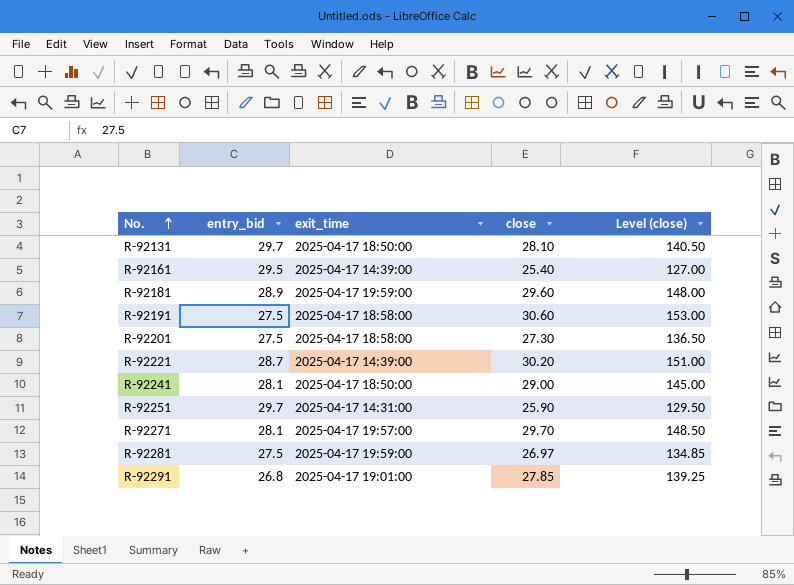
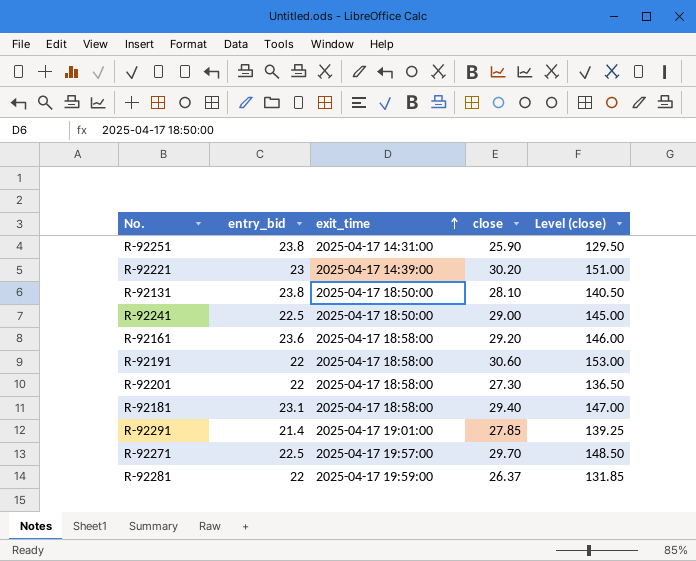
row order: No. ascending -> exit_time ascending
R-92251 | entry_bid: 29.7 -> 23.8
R-92221 | entry_bid: 28.7 -> 23
R-92131 | entry_bid: 29.7 -> 23.8
R-92241 | entry_bid: 28.1 -> 22.5
R-92161 | entry_bid: 29.5 -> 23.6
R-92161 | exit_time: 2025-04-17 14:39:00 -> 2025-04-17 18:58:00
R-92161 | close: 25.40 -> 29.20
R-92161 | Level (close): 127.00 -> 146.00
R-92191 | entry_bid: 27.5 -> 22
R-92201 | entry_bid: 27.5 -> 22
R-92181 | entry_bid: 28.9 -> 23.1
R-92181 | exit_time: 2025-04-17 19:59:00 -> 2025-04-17 18:58:00
R-92181 | close: 29.60 -> 29.40
R-92181 | Level (close): 148.00 -> 147.00
R-92291 | entry_bid: 26.8 -> 21.4
R-92271 | entry_bid: 28.1 -> 22.5
R-92281 | entry_bid: 27.5 -> 22
R-92281 | close: 26.97 -> 26.37
R-92281 | Level (close): 134.85 -> 131.85

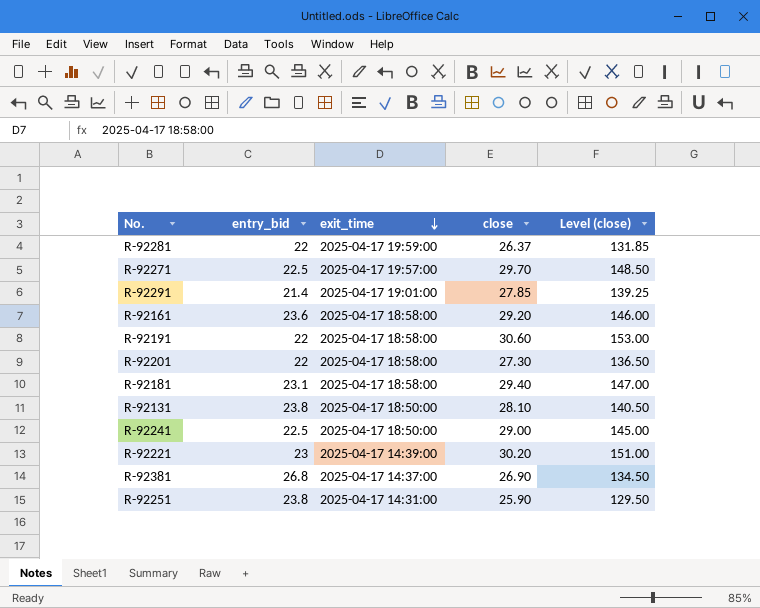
row order: exit_time ascending -> exit_time descending
row R-92381: none -> 26.8 | 2025-04-17 14:37:00 | 26.90 | 134.50

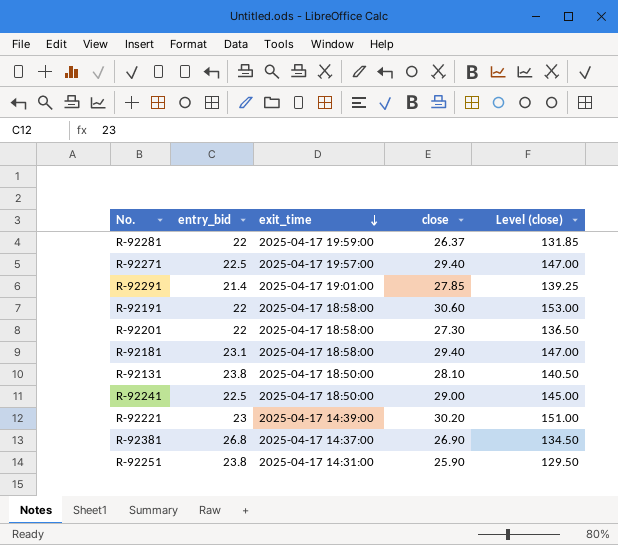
row R-92161: 23.6 | 2025-04-17 18:58:00 | 29.20 | 146.00 -> none
R-92271 | close: 29.70 -> 29.40
R-92271 | Level (close): 148.50 -> 147.00

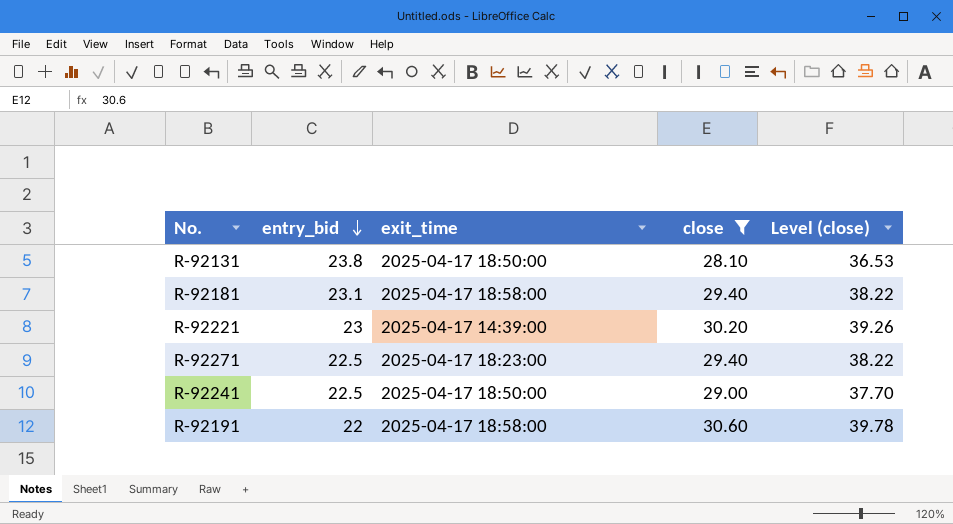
filter: none -> close >= 28.10
row order: exit_time descending -> entry_bid descending
column Level (close) | formula: [close] * 5 -> [close] * 1.3
R-92271 | exit_time: 2025-04-17 19:57:00 -> 2025-04-17 18:23:00

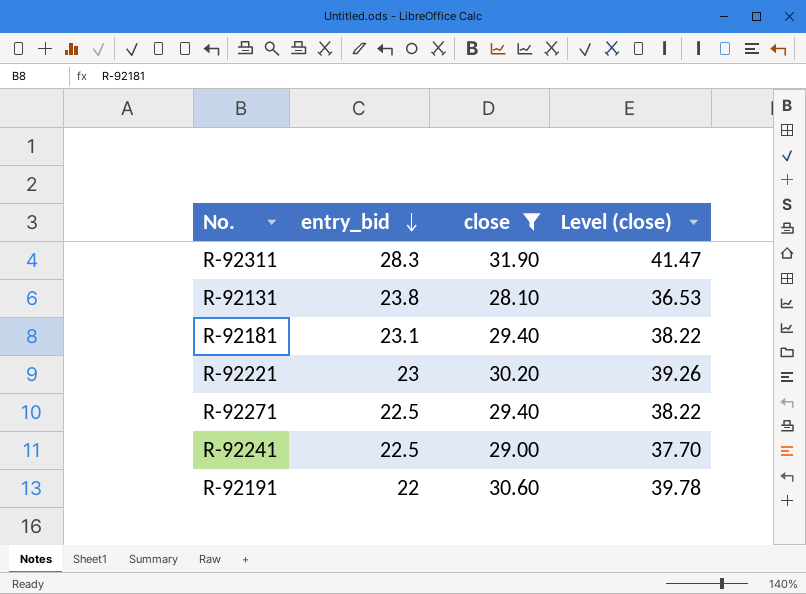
column exit_time | position: 3 -> none
row R-92311: none -> 28.3 | 31.90 | 41.47

